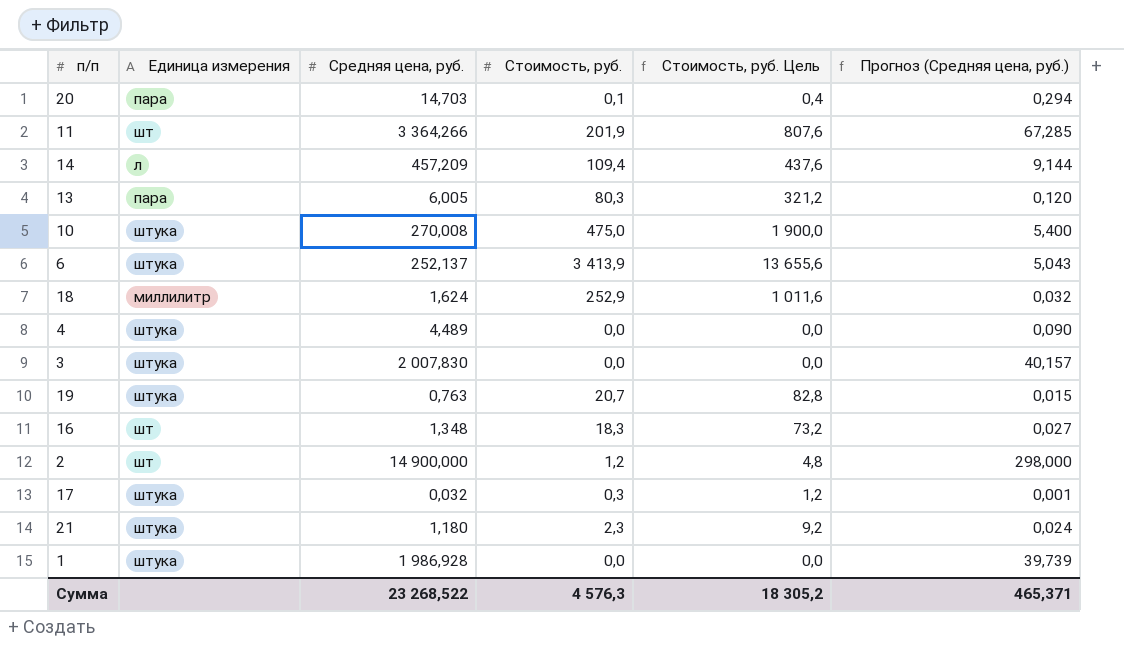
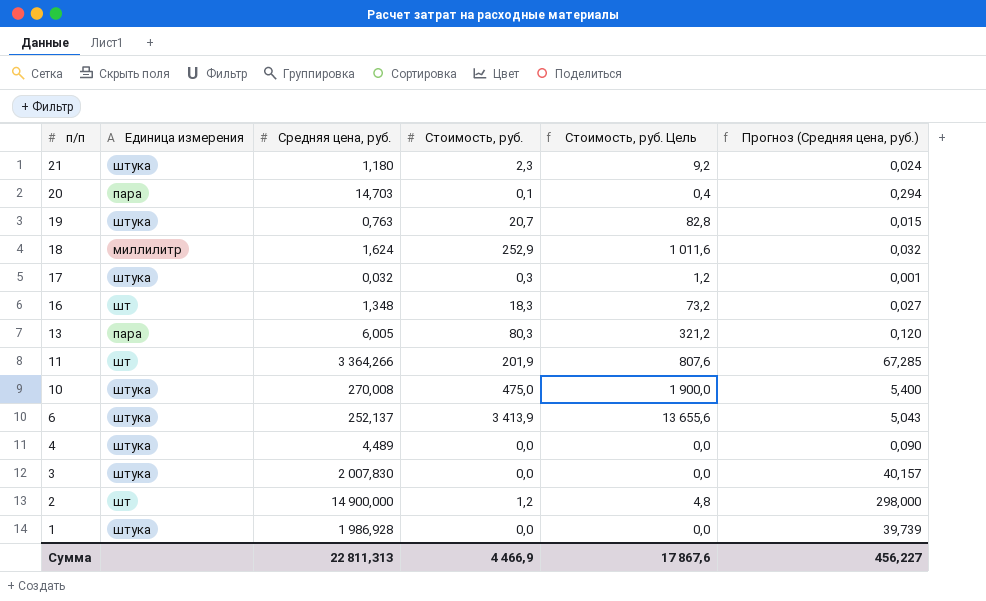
row order: none -> п/п descending
row 14: л | 457,209 | 109,4 | 437,6 | 9,144 -> none
Сумма | Средняя цена, руб.: 23 268,522 -> 22 811,313
Сумма | Стоимость, руб.: 4 576,3 -> 4 466,9
Сумма | Стоимость, руб. Цель: 18 305,2 -> 17 867,6
Сумма | Прогноз (Средняя цена, руб.): 465,371 -> 456,227

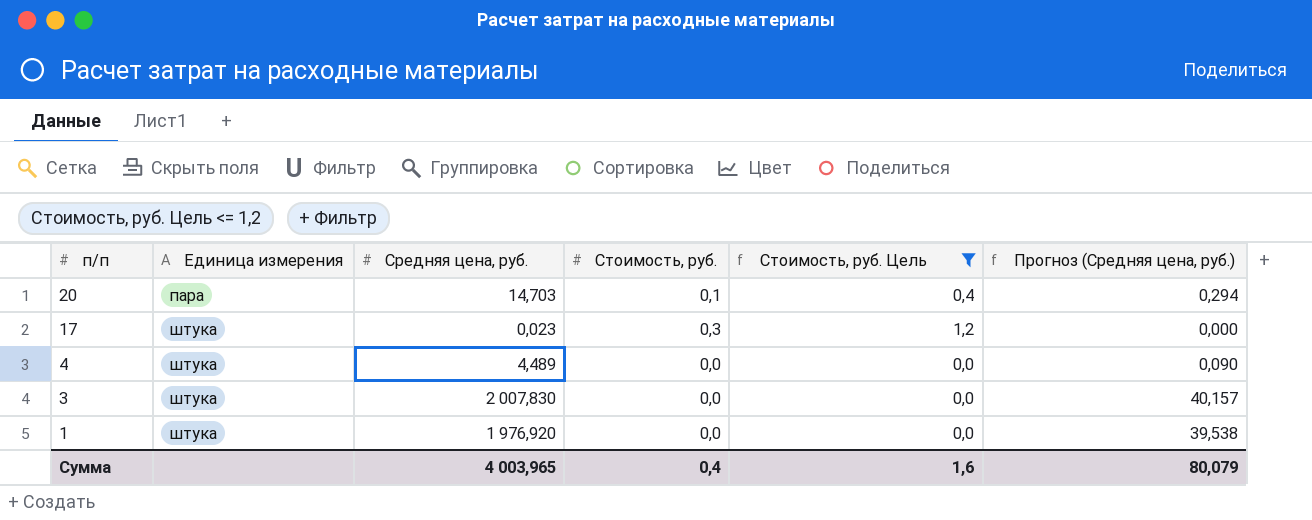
filter: none -> Стоимость, руб. Цель <= 1,2
17 | Средняя цена, руб.: 0,032 -> 0,023
17 | Прогноз (Средняя цена, руб.): 0,001 -> 0,000
1 | Средняя цена, руб.: 1 986,928 -> 1 976,920
1 | Прогноз (Средняя цена, руб.): 39,739 -> 39,538
Сумма | Средняя цена, руб.: 22 811,313 -> 4 003,965
Сумма | Стоимость, руб.: 4 466,9 -> 0,4
Сумма | Стоимость, руб. Цель: 17 867,6 -> 1,6
Сумма | Прогноз (Средняя цена, руб.): 456,227 -> 80,079

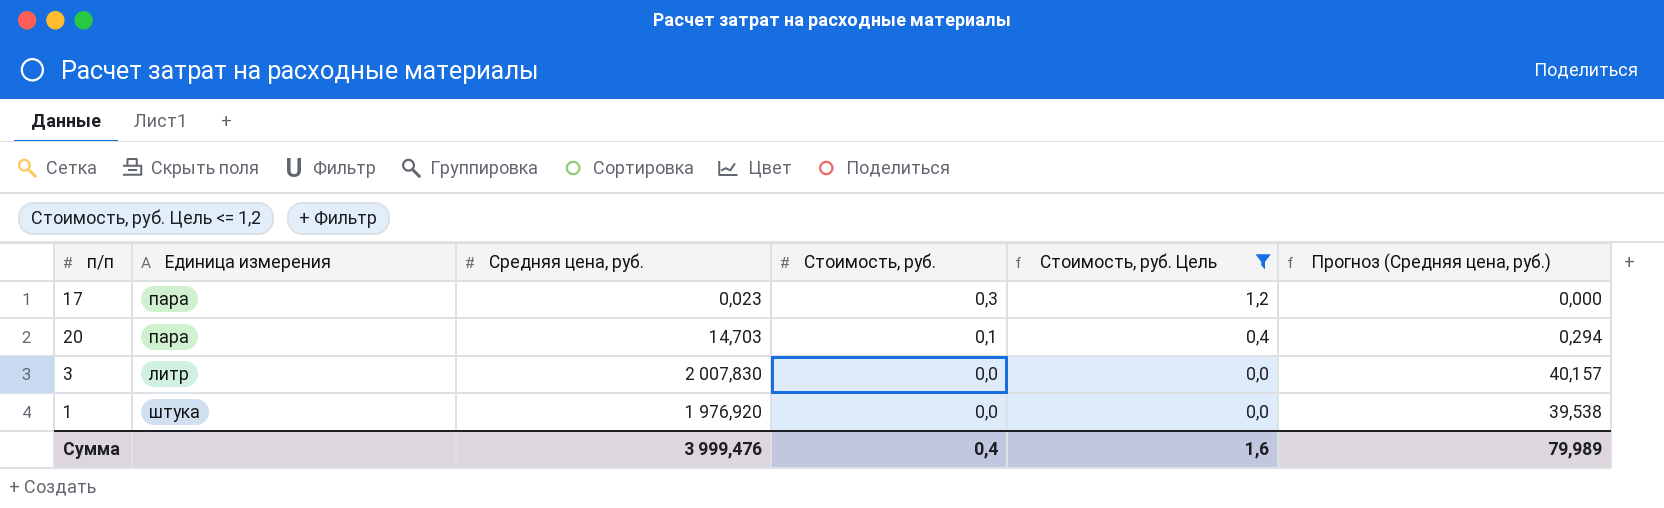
row order: п/п descending -> Стоимость, руб. descending
row 4: штука | 4,489 | 0,0 | 0,0 | 0,090 -> none
17 | Единица измерения: штука -> пара
3 | Единица измерения: штука -> литр
Сумма | Средняя цена, руб.: 4 003,965 -> 3 999,476
Сумма | Прогноз (Средняя цена, руб.): 80,079 -> 79,989

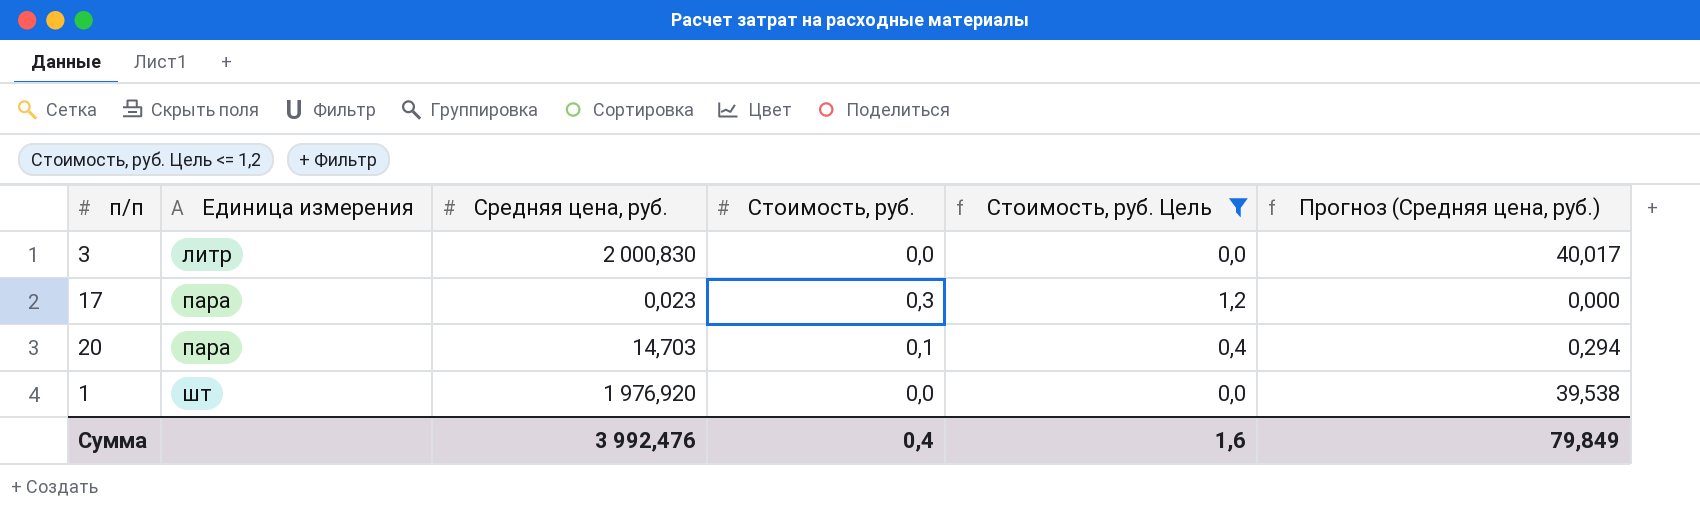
row order: Стоимость, руб. descending -> Единица измерения ascending
3 | Средняя цена, руб.: 2 007,830 -> 2 000,830
3 | Прогноз (Средняя цена, руб.): 40,157 -> 40,017
1 | Единица измерения: штука -> шт
Сумма | Средняя цена, руб.: 3 999,476 -> 3 992,476
Сумма | Прогноз (Средняя цена, руб.): 79,989 -> 79,849

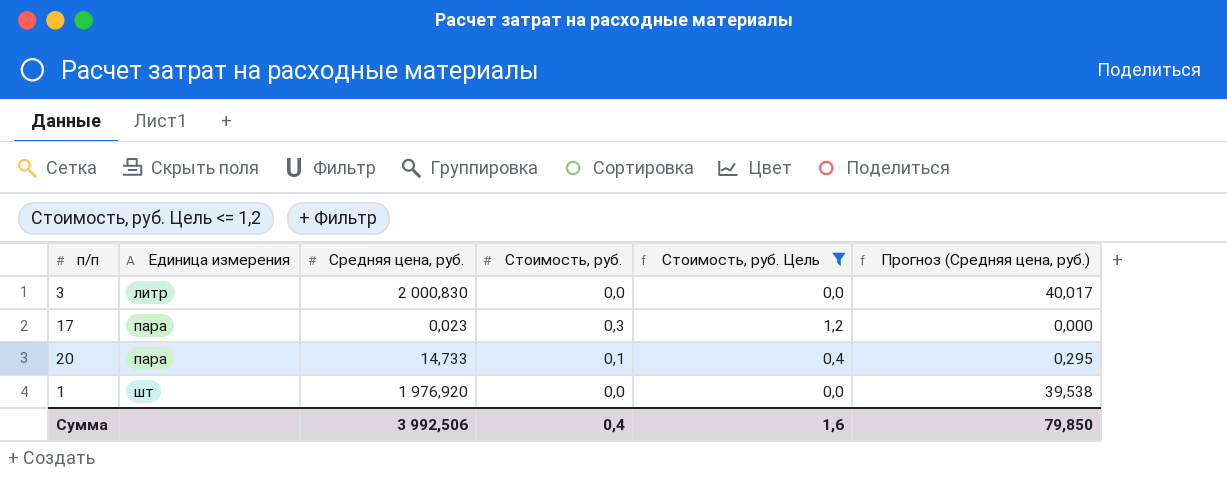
20 | Средняя цена, руб.: 14,703 -> 14,733
20 | Прогноз (Средняя цена, руб.): 0,294 -> 0,295
Сумма | Средняя цена, руб.: 3 992,476 -> 3 992,506
Сумма | Прогноз (Средняя цена, руб.): 79,849 -> 79,850

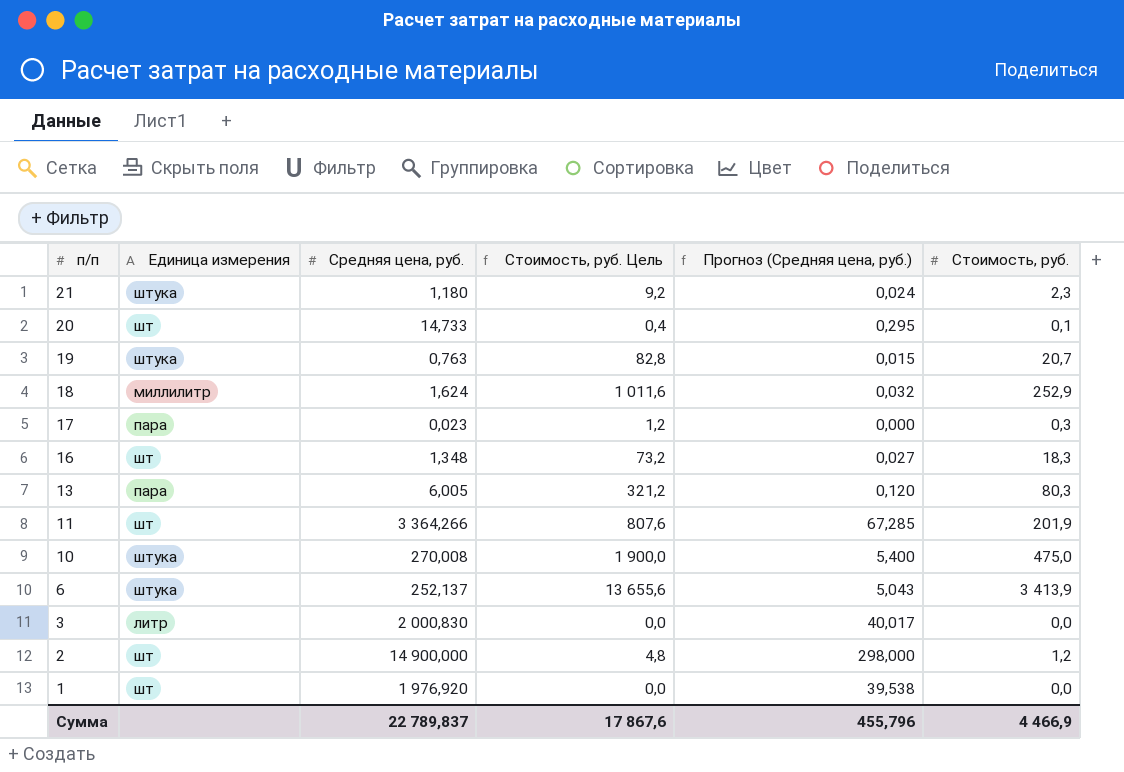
filter: Стоимость, руб. Цель <= 1,2 -> none
row order: Единица измерения ascending -> п/п descending
column Стоимость, руб. | position: 4 -> 6
20 | Единица измерения: пара -> шт
Сумма | Средняя цена, руб.: 3 992,506 -> 22 789,837
Сумма | Стоимость, руб. Цель: 1,6 -> 17 867,6
Сумма | Прогноз (Средняя цена, руб.): 79,850 -> 455,796
Сумма | Стоимость, руб.: 0,4 -> 4 466,9

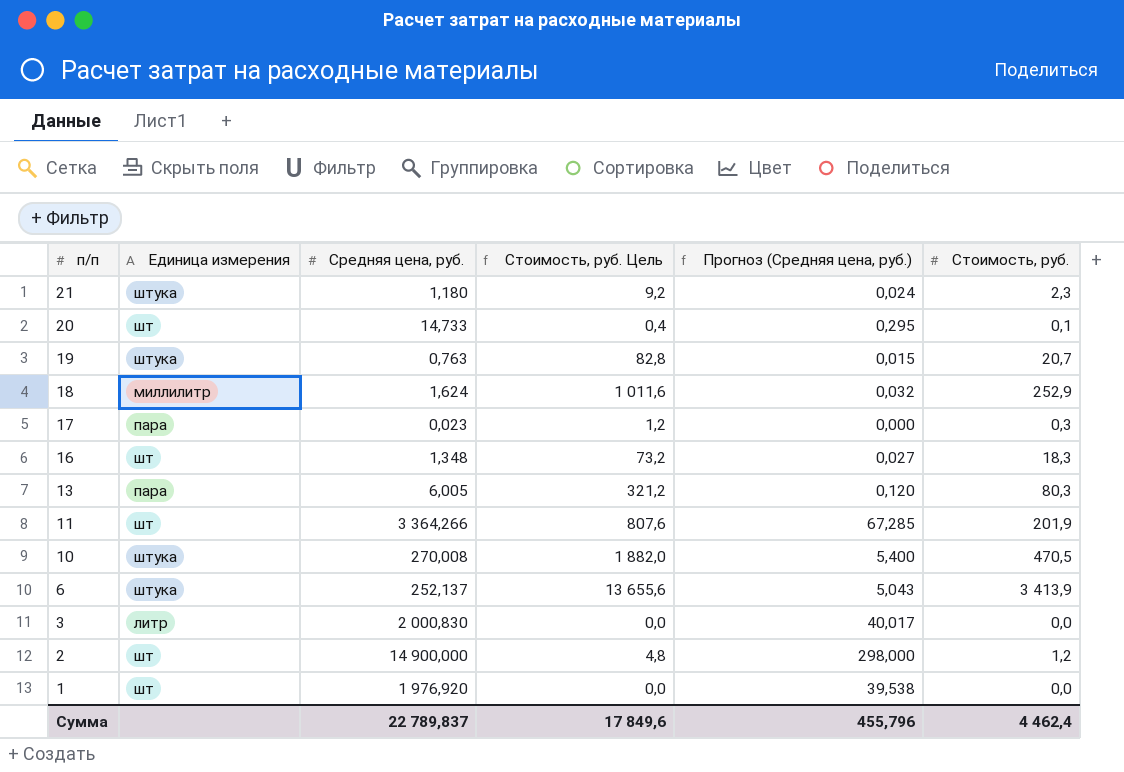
10 | Стоимость, руб. Цель: 1 900,0 -> 1 882,0
10 | Стоимость, руб.: 475,0 -> 470,5
Сумма | Стоимость, руб. Цель: 17 867,6 -> 17 849,6
Сумма | Стоимость, руб.: 4 466,9 -> 4 462,4

